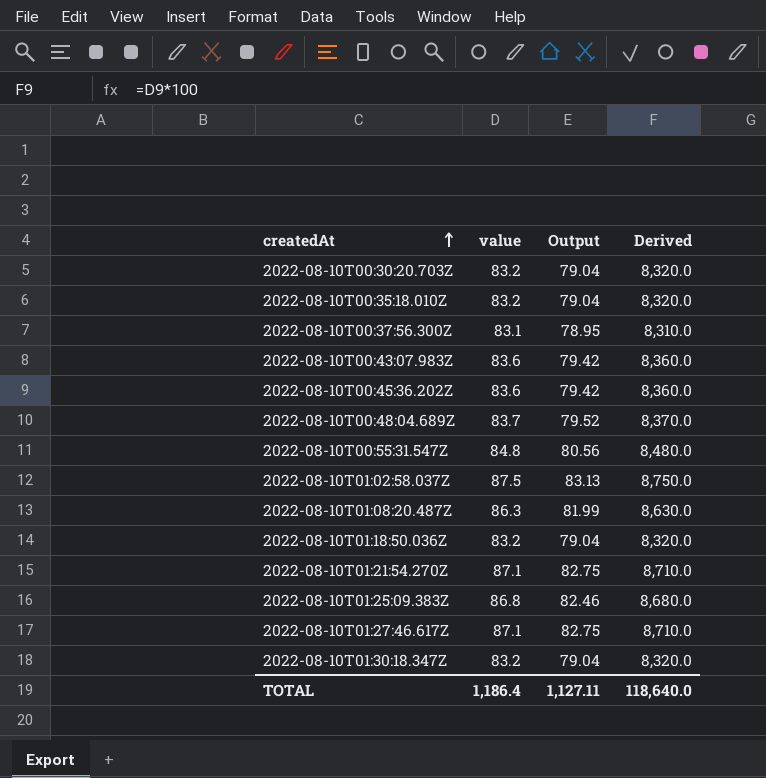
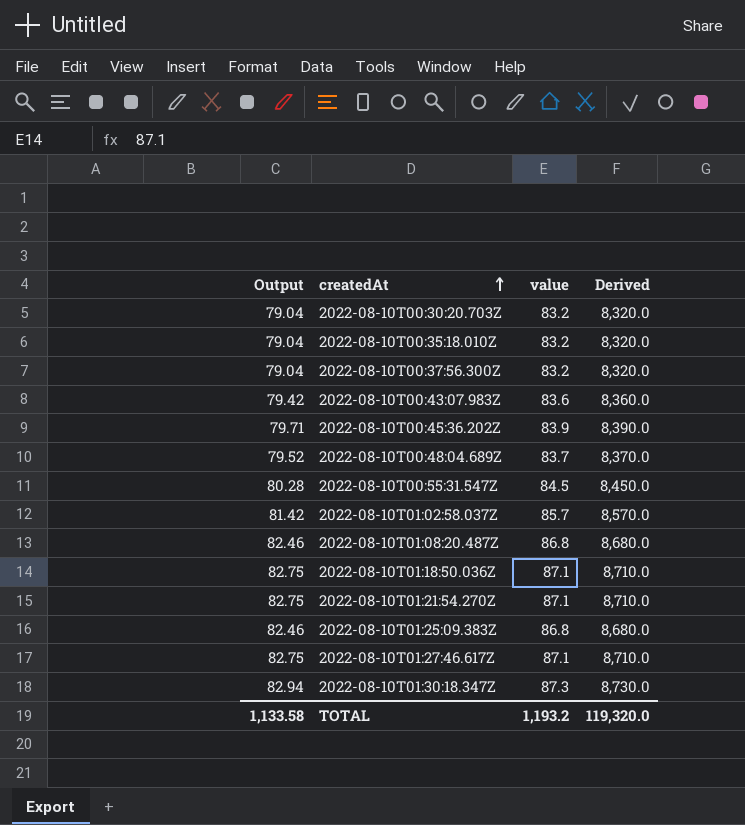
column Output | position: 3 -> 1
2022-08-10T00:37:56.300Z | Output: 78.95 -> 79.04
2022-08-10T00:37:56.300Z | value: 83.1 -> 83.2
2022-08-10T00:37:56.300Z | Derived: 8,310.0 -> 8,320.0
2022-08-10T00:45:36.202Z | Output: 79.42 -> 79.71
2022-08-10T00:45:36.202Z | value: 83.6 -> 83.9
2022-08-10T00:45:36.202Z | Derived: 8,360.0 -> 8,390.0
2022-08-10T00:55:31.547Z | Output: 80.56 -> 80.28
2022-08-10T00:55:31.547Z | value: 84.8 -> 84.5
2022-08-10T00:55:31.547Z | Derived: 8,480.0 -> 8,450.0
2022-08-10T01:02:58.037Z | Output: 83.13 -> 81.42
2022-08-10T01:02:58.037Z | value: 87.5 -> 85.7
2022-08-10T01:02:58.037Z | Derived: 8,750.0 -> 8,570.0
2022-08-10T01:08:20.487Z | Output: 81.99 -> 82.46
2022-08-10T01:08:20.487Z | value: 86.3 -> 86.8
2022-08-10T01:08:20.487Z | Derived: 8,630.0 -> 8,680.0
2022-08-10T01:18:50.036Z | Output: 79.04 -> 82.75
2022-08-10T01:18:50.036Z | value: 83.2 -> 87.1
2022-08-10T01:18:50.036Z | Derived: 8,320.0 -> 8,710.0
2022-08-10T01:30:18.347Z | Output: 79.04 -> 82.94
2022-08-10T01:30:18.347Z | value: 83.2 -> 87.3
2022-08-10T01:30:18.347Z | Derived: 8,320.0 -> 8,730.0
TOTAL | Output: 1,127.11 -> 1,133.58
TOTAL | value: 1,186.4 -> 1,193.2
TOTAL | Derived: 118,640.0 -> 119,320.0

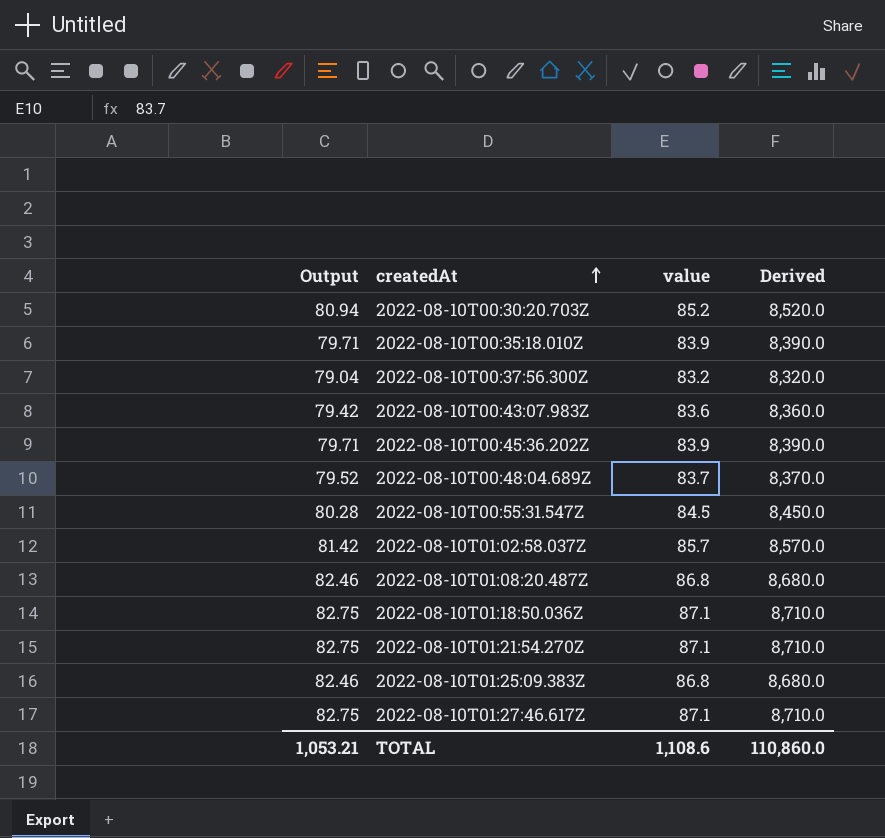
row 2022-08-10T01:30:18.347Z: 82.94 | 87.3 | 8,730.0 -> none
2022-08-10T00:30:20.703Z | Output: 79.04 -> 80.94
2022-08-10T00:30:20.703Z | value: 83.2 -> 85.2
2022-08-10T00:30:20.703Z | Derived: 8,320.0 -> 8,520.0
2022-08-10T00:35:18.010Z | Output: 79.04 -> 79.71
2022-08-10T00:35:18.010Z | value: 83.2 -> 83.9
2022-08-10T00:35:18.010Z | Derived: 8,320.0 -> 8,390.0
TOTAL | Output: 1,133.58 -> 1,053.21
TOTAL | value: 1,193.2 -> 1,108.6
TOTAL | Derived: 119,320.0 -> 110,860.0

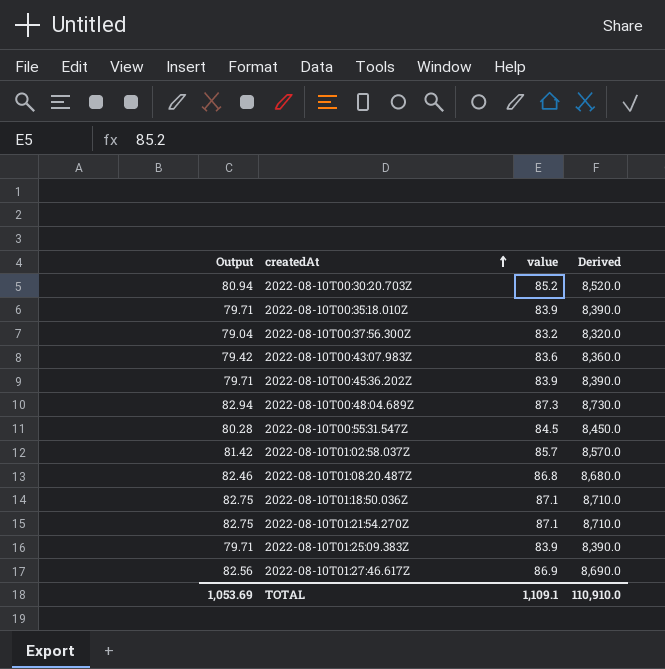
2022-08-10T00:48:04.689Z | Output: 79.52 -> 82.94
2022-08-10T00:48:04.689Z | value: 83.7 -> 87.3
2022-08-10T00:48:04.689Z | Derived: 8,370.0 -> 8,730.0
2022-08-10T01:25:09.383Z | Output: 82.46 -> 79.71
2022-08-10T01:25:09.383Z | value: 86.8 -> 83.9
2022-08-10T01:25:09.383Z | Derived: 8,680.0 -> 8,390.0
2022-08-10T01:27:46.617Z | Output: 82.75 -> 82.56
2022-08-10T01:27:46.617Z | value: 87.1 -> 86.9
2022-08-10T01:27:46.617Z | Derived: 8,710.0 -> 8,690.0
TOTAL | Output: 1,053.21 -> 1,053.69
TOTAL | value: 1,108.6 -> 1,109.1
TOTAL | Derived: 110,860.0 -> 110,910.0

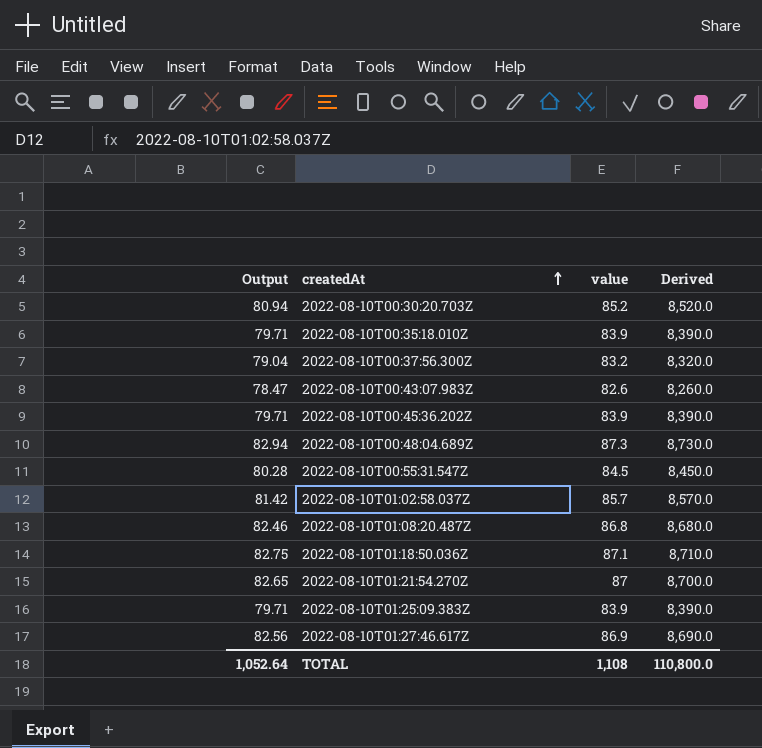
2022-08-10T00:43:07.983Z | Output: 79.42 -> 78.47
2022-08-10T00:43:07.983Z | value: 83.6 -> 82.6
2022-08-10T00:43:07.983Z | Derived: 8,360.0 -> 8,260.0
2022-08-10T01:21:54.270Z | Output: 82.75 -> 82.65
2022-08-10T01:21:54.270Z | value: 87.1 -> 87
2022-08-10T01:21:54.270Z | Derived: 8,710.0 -> 8,700.0
TOTAL | Output: 1,053.69 -> 1,052.64
TOTAL | value: 1,109.1 -> 1,108
TOTAL | Derived: 110,910.0 -> 110,800.0

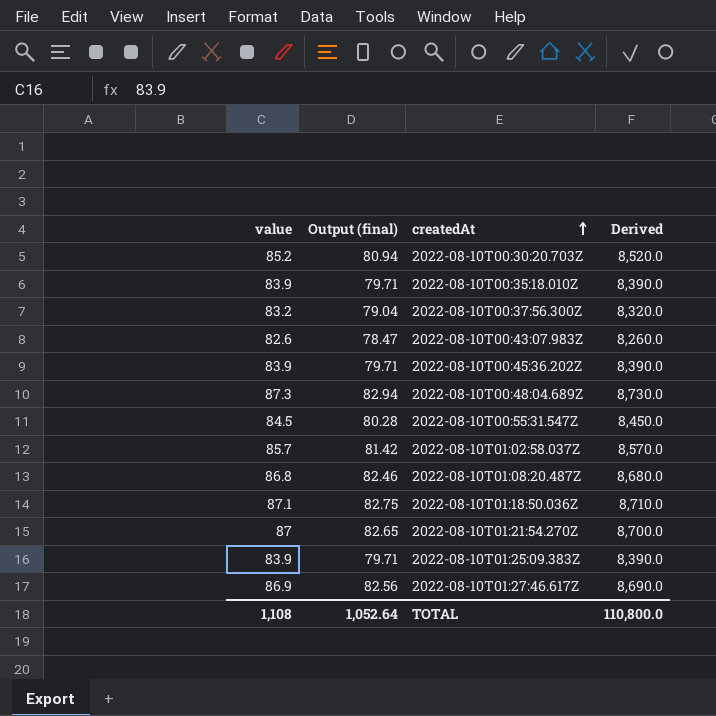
column value | position: 3 -> 1
column name: Output -> Output (final)

